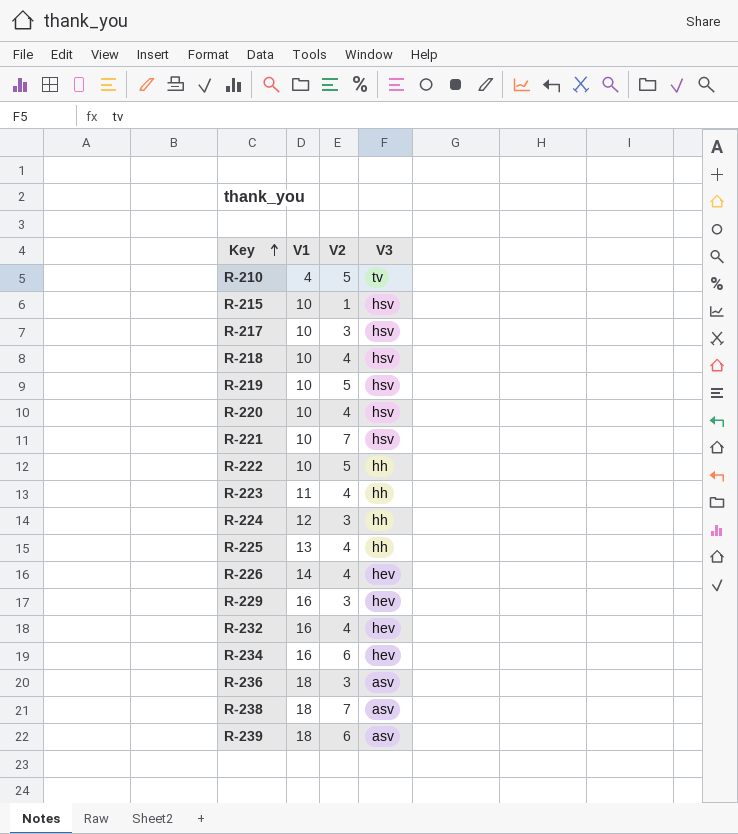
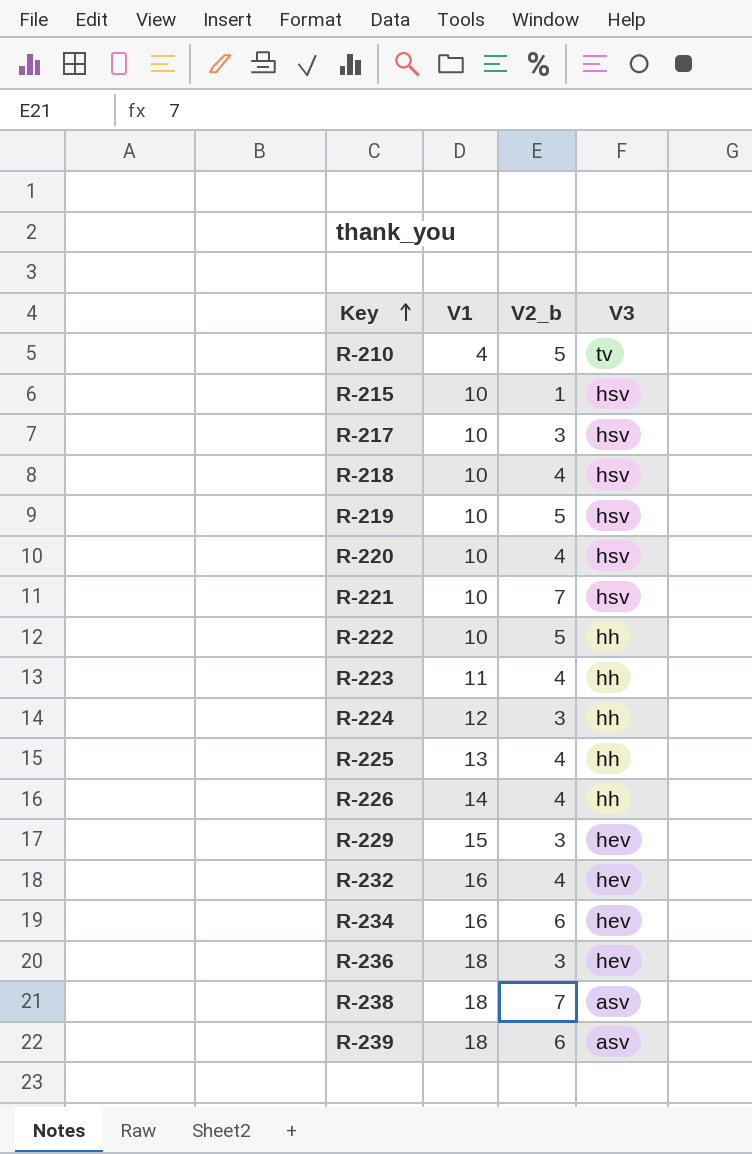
column name: V2 -> V2_b
R-226 | V3: hev -> hh
R-229 | V1: 16 -> 15
R-236 | V3: asv -> hev

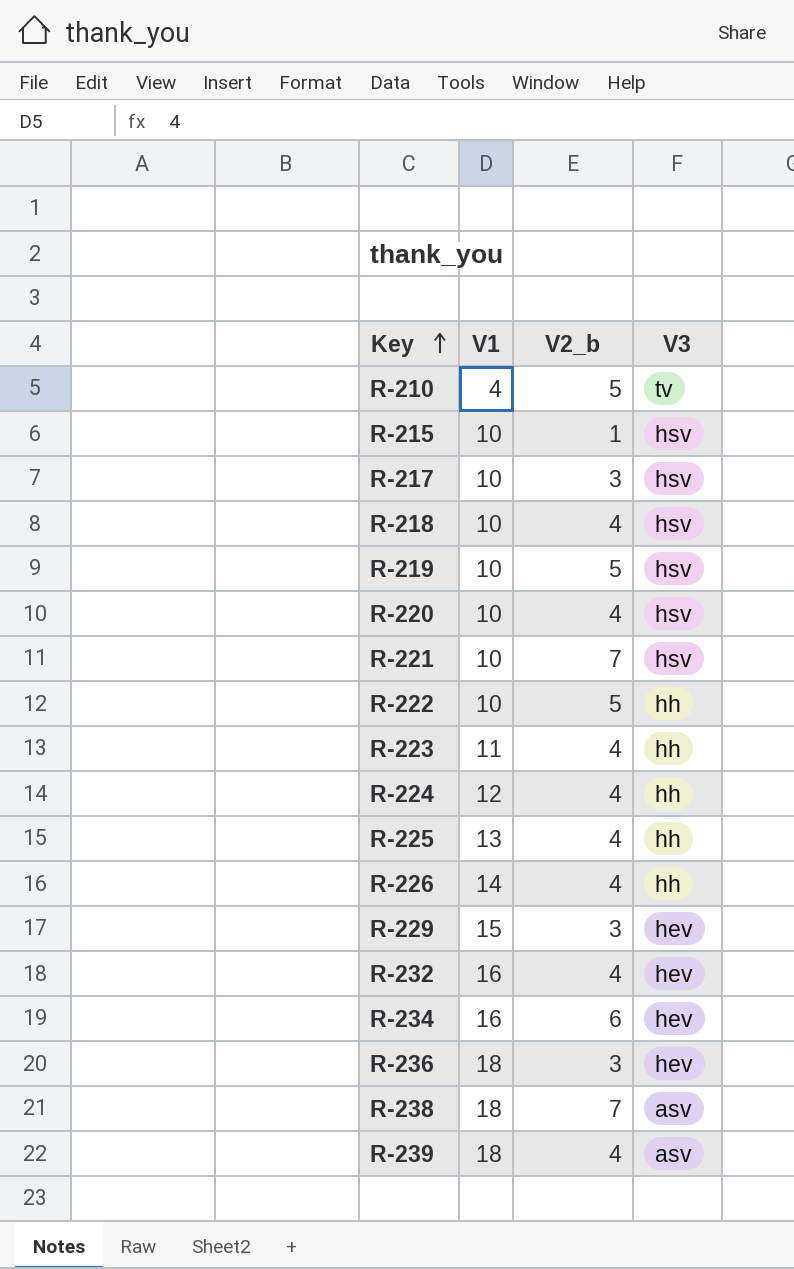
R-224 | V2_b: 3 -> 4
R-239 | V2_b: 6 -> 4

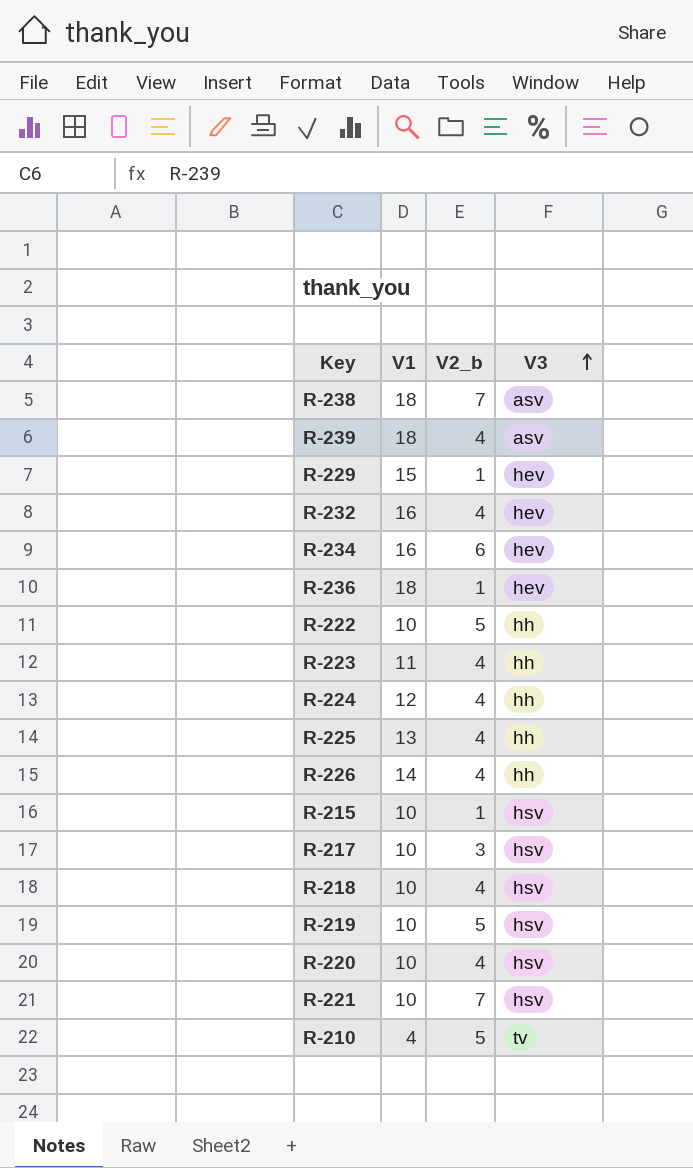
row order: Key ascending -> V3 ascending
R-229 | V2_b: 3 -> 1
R-236 | V2_b: 3 -> 1

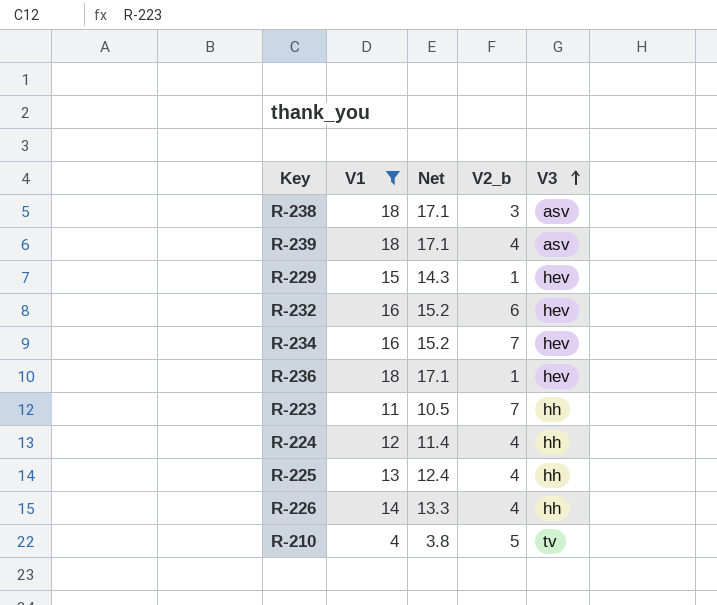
filter: none -> V1 != 10
column Net | formula: none -> [V1] * 0.95
R-238 | V2_b: 7 -> 3
R-232 | V2_b: 4 -> 6
R-234 | V2_b: 6 -> 7
R-223 | V2_b: 4 -> 7

